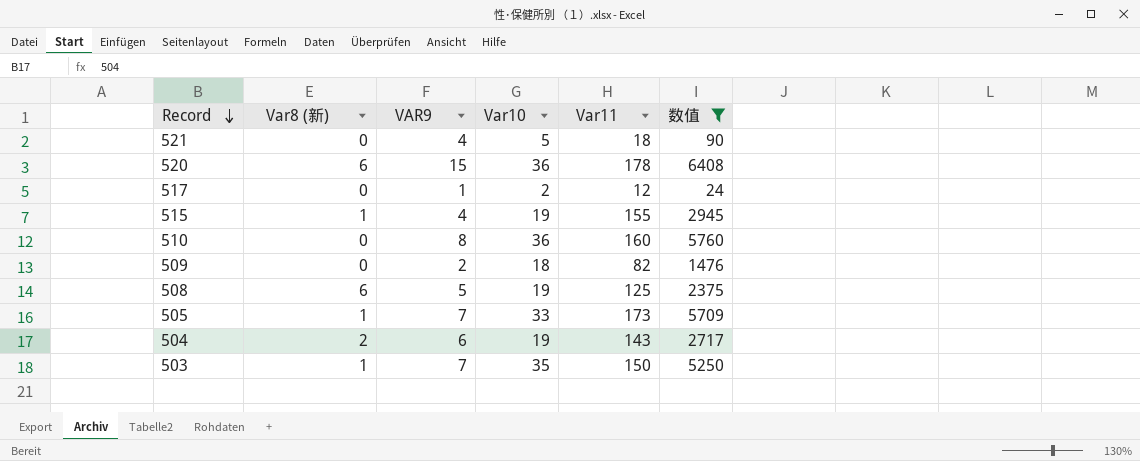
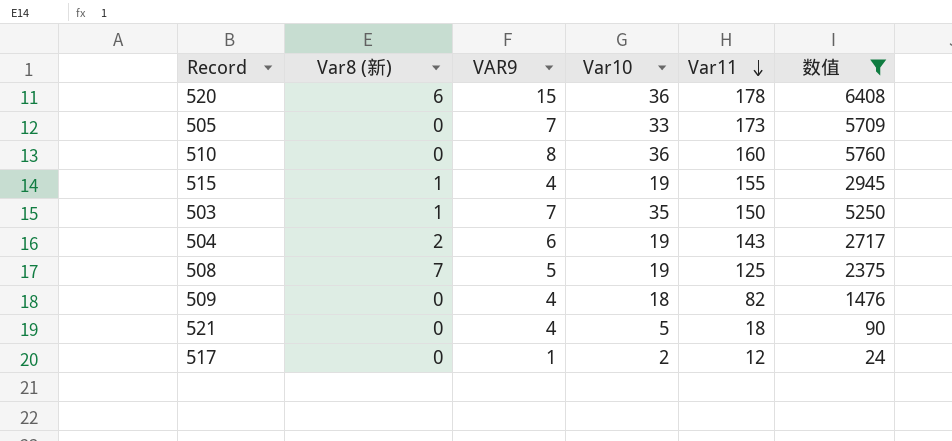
row order: Record descending -> Var11 descending
505 | Var8 (新): 1 -> 0
508 | Var8 (新): 6 -> 7
509 | VAR9: 2 -> 4

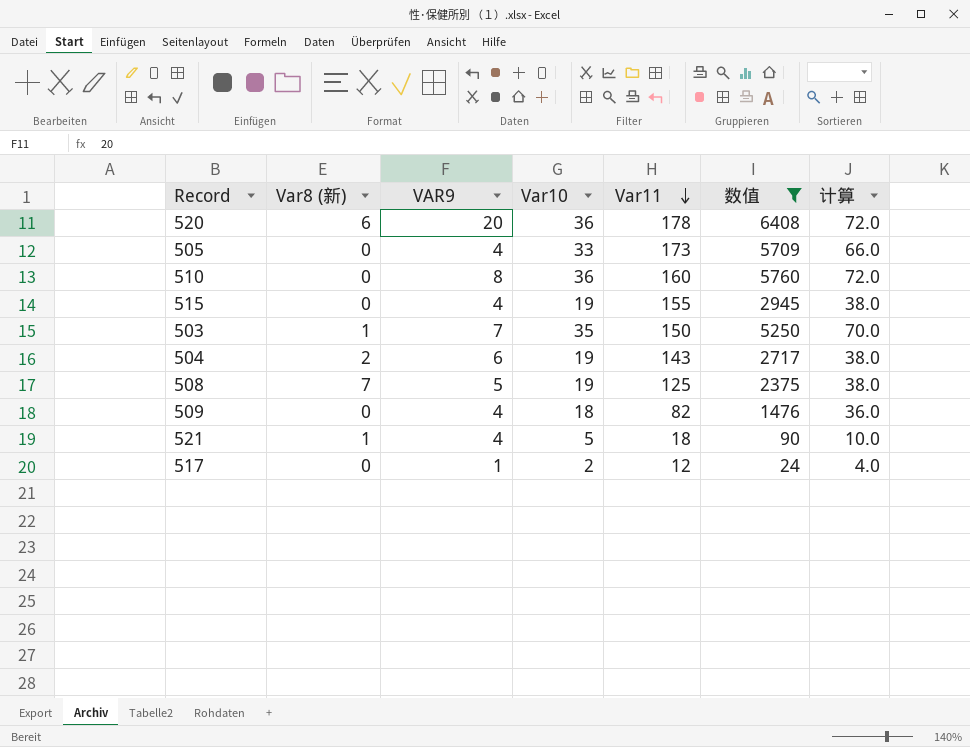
column 计算 | formula: none -> [Var10] * 2
520 | VAR9: 15 -> 20
505 | VAR9: 7 -> 4
515 | Var8 (新): 1 -> 0
521 | Var8 (新): 0 -> 1

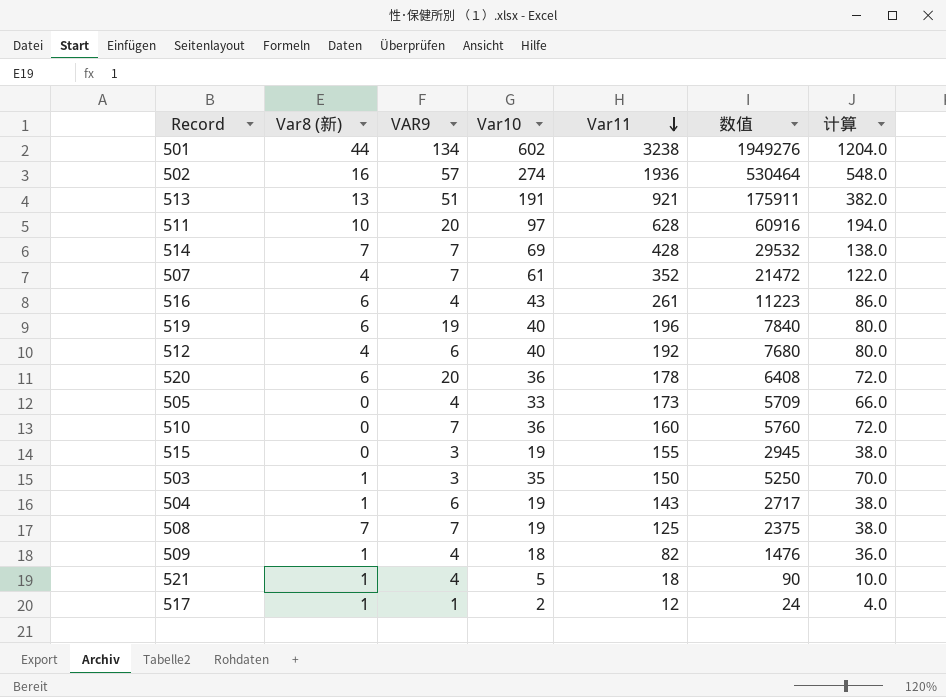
filter: 数值 <= 6408 -> none
510 | VAR9: 8 -> 7
515 | VAR9: 4 -> 3
503 | VAR9: 7 -> 3
504 | Var8 (新): 2 -> 1
508 | VAR9: 5 -> 7
509 | Var8 (新): 0 -> 1
517 | Var8 (新): 0 -> 1

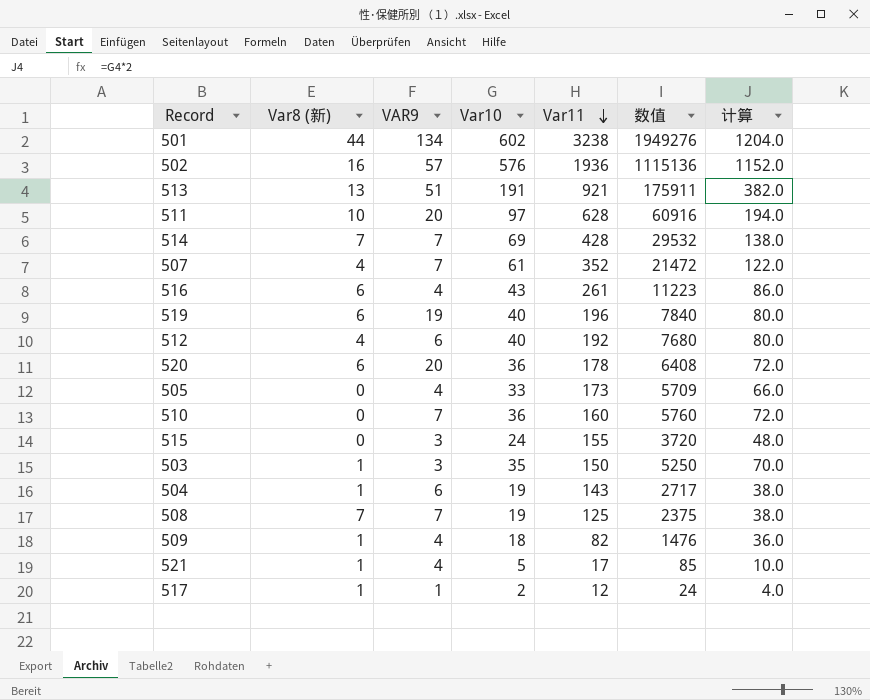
502 | Var10: 274 -> 576
502 | 数值: 530464 -> 1115136
502 | 计算: 548.0 -> 1152.0
515 | Var10: 19 -> 24
515 | 数值: 2945 -> 3720
515 | 计算: 38.0 -> 48.0
521 | Var11: 18 -> 17
521 | 数值: 90 -> 85

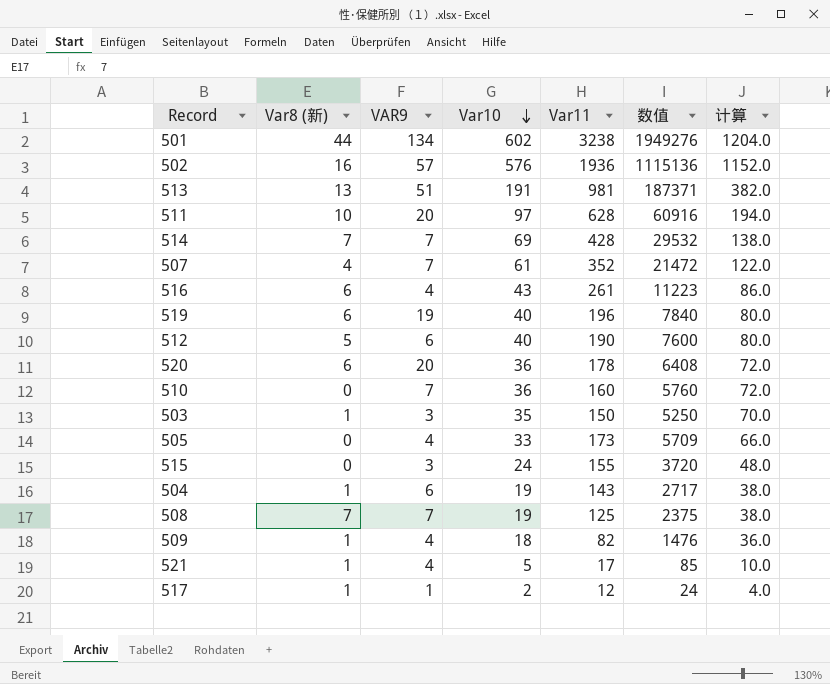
row order: Var11 descending -> Var10 descending
513 | Var11: 921 -> 981
513 | 数值: 175911 -> 187371
512 | Var8 (新): 4 -> 5
512 | Var11: 192 -> 190
512 | 数值: 7680 -> 7600

